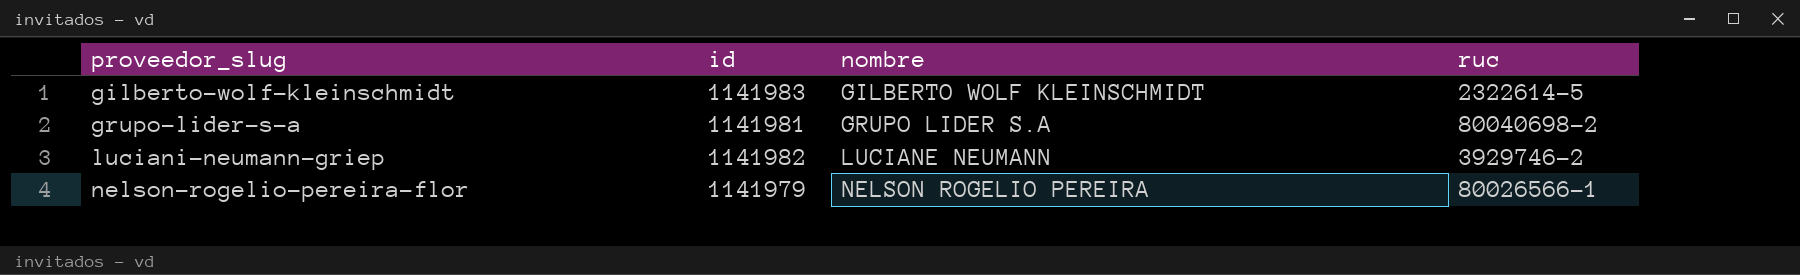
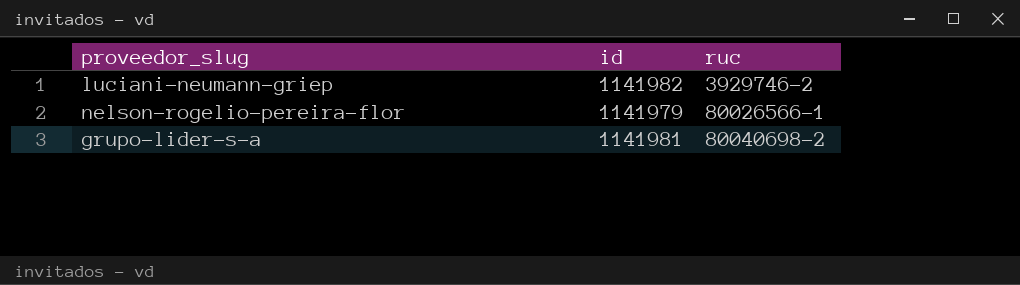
row order: proveedor_slug ascending -> ruc ascending
column nombre | position: 3 -> none
row gilberto-wolf-kleinschmidt: 1141983 | GILBERTO WOLF KLEINSCHMIDT | 2322614-5 -> none

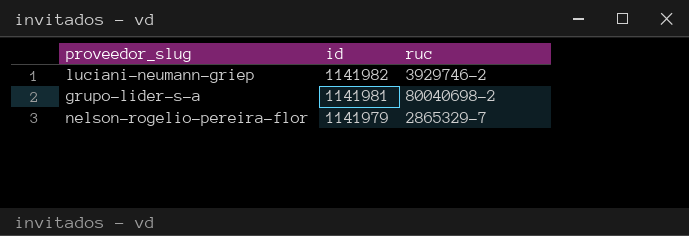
row order: ruc ascending -> id descending
nelson-rogelio-pereira-flor | ruc: 80026566-1 -> 2865329-7

